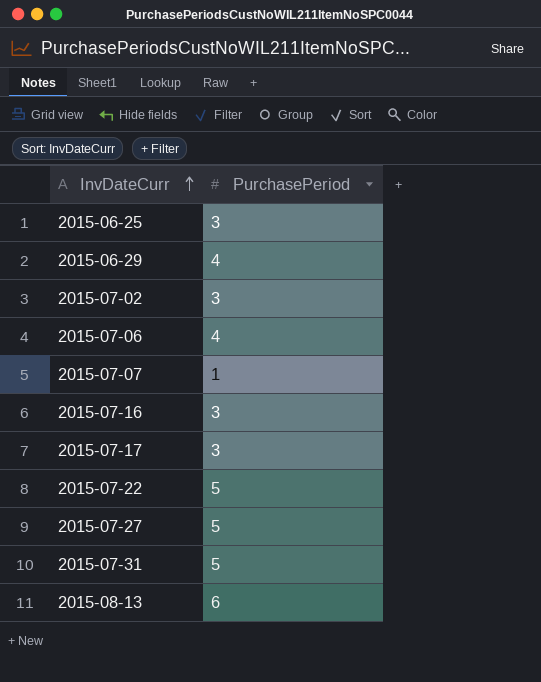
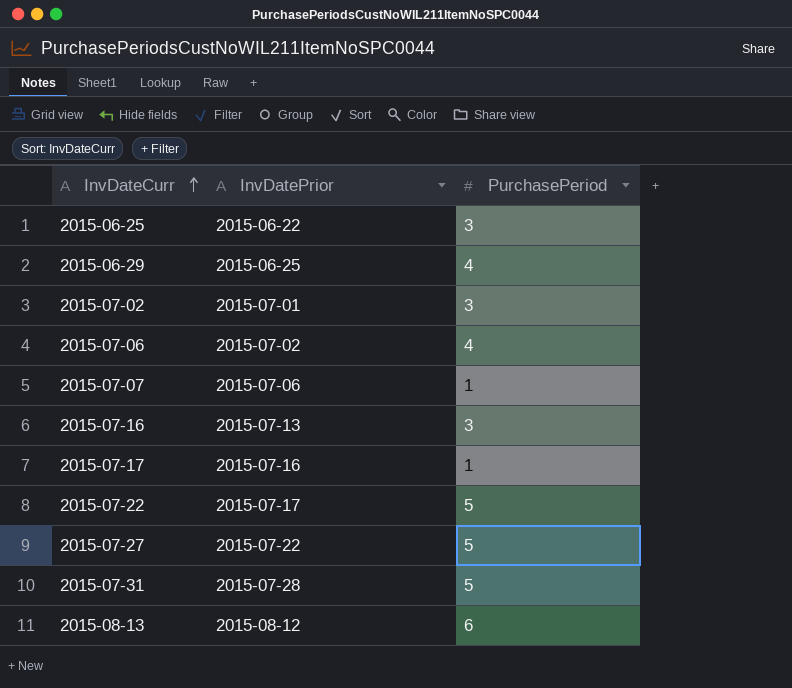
column InvDatePrior | position: none -> 2
2015-07-17 | PurchasePeriod: 3 -> 1

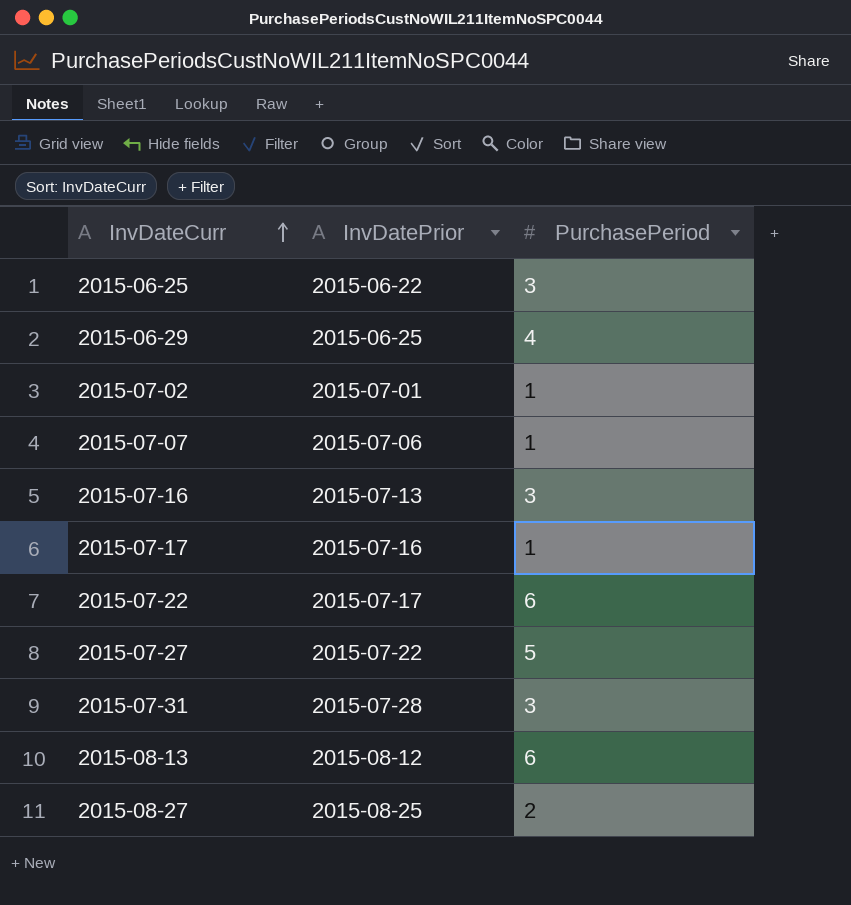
row 2015-07-06: 2015-07-02 | 4 -> none
2015-07-02 | PurchasePeriod: 3 -> 1
2015-07-22 | PurchasePeriod: 5 -> 6
2015-07-31 | PurchasePeriod: 5 -> 3
row 2015-08-27: none -> 2015-08-25 | 2

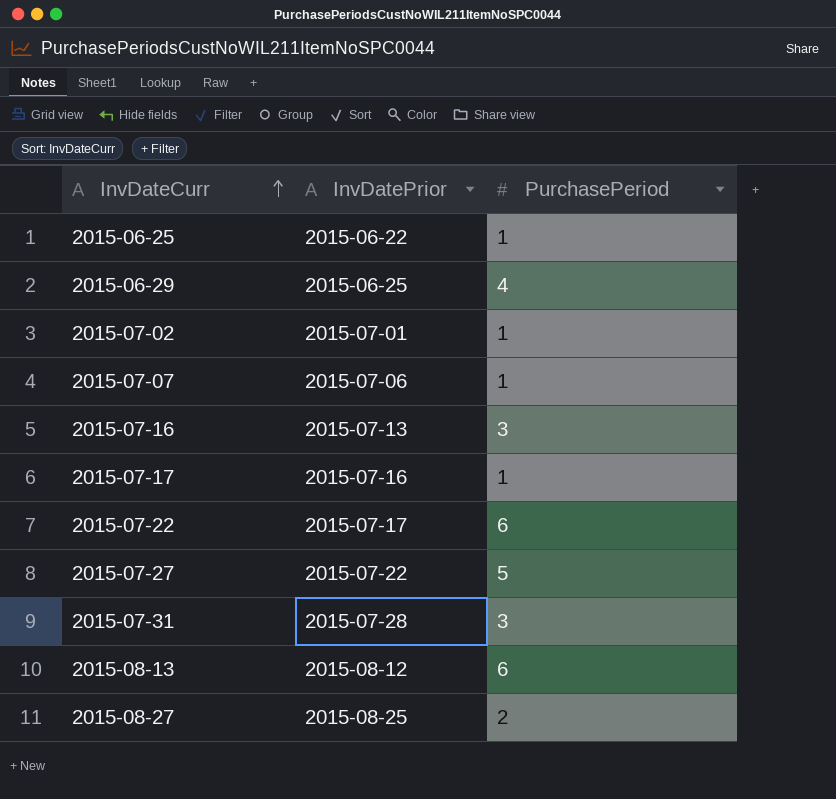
2015-06-25 | PurchasePeriod: 3 -> 1

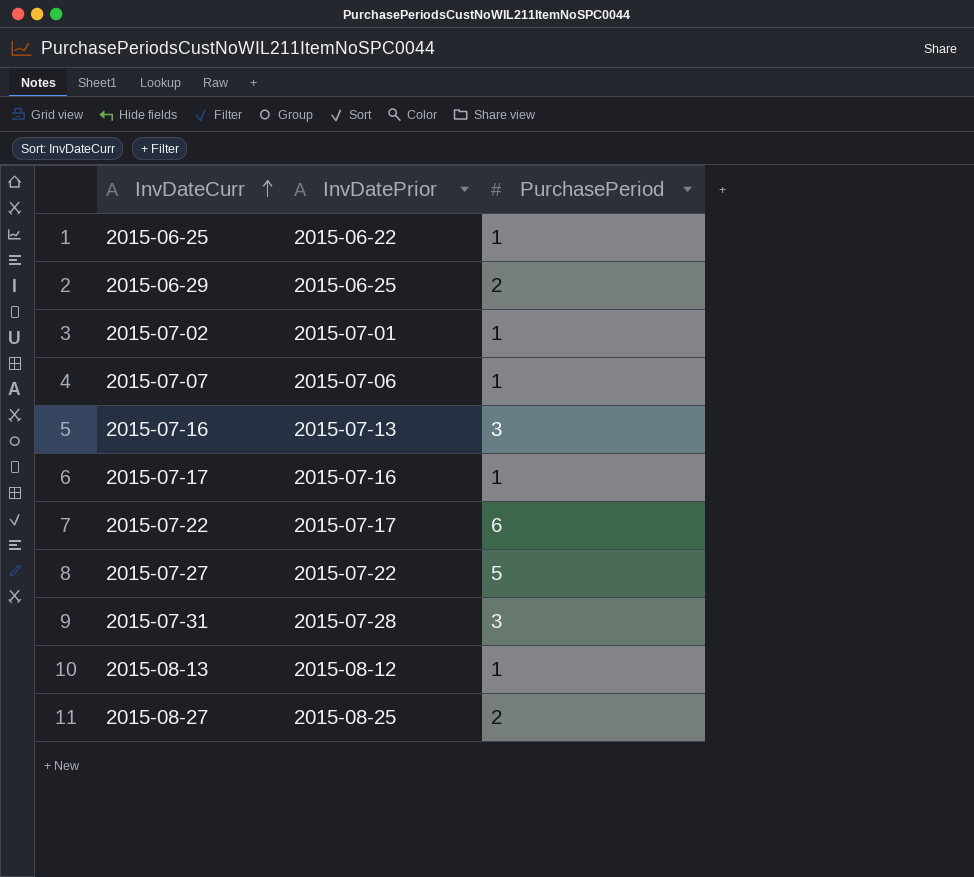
2015-06-29 | PurchasePeriod: 4 -> 2
2015-08-13 | PurchasePeriod: 6 -> 1

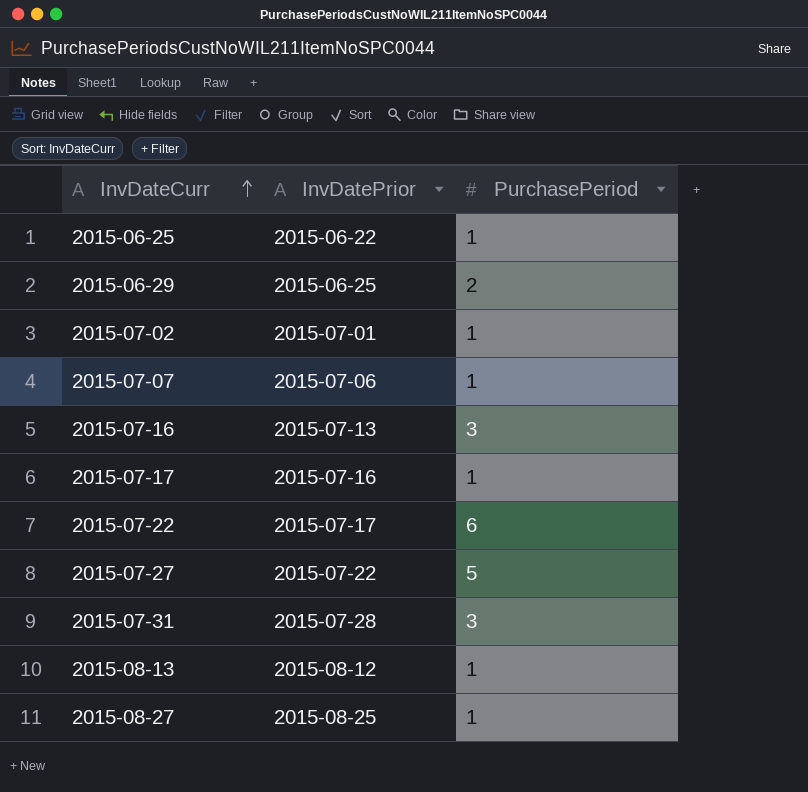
2015-08-27 | PurchasePeriod: 2 -> 1

